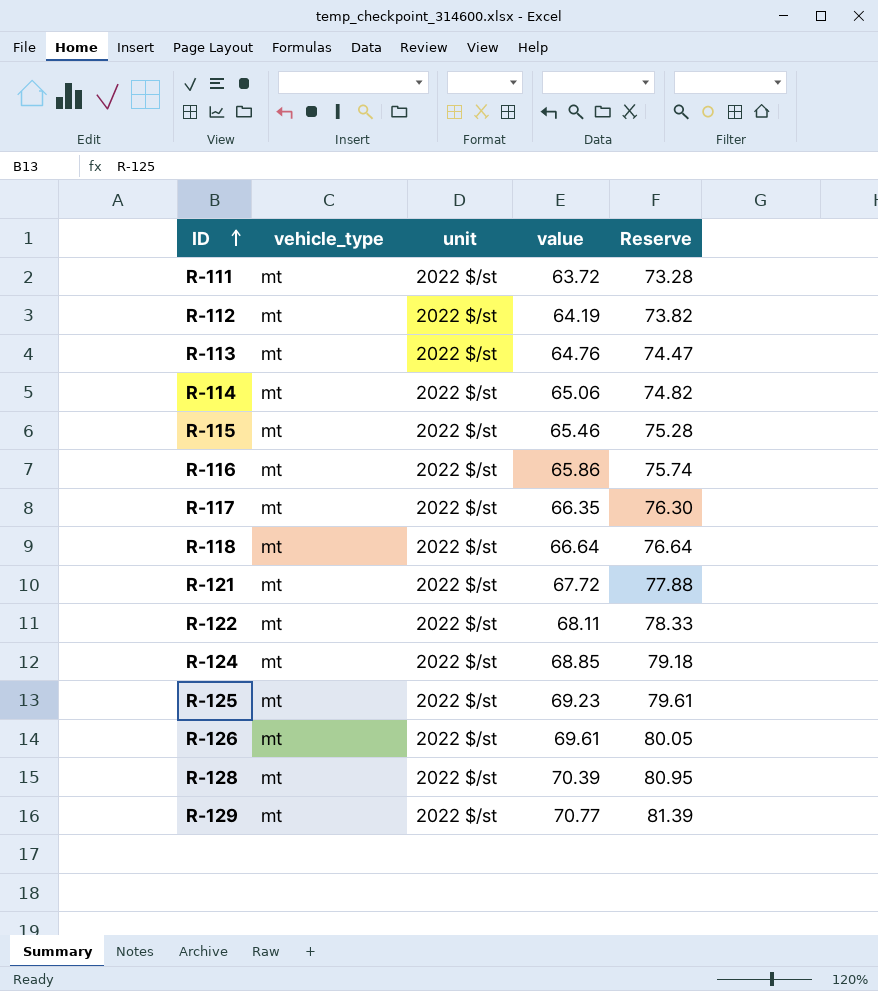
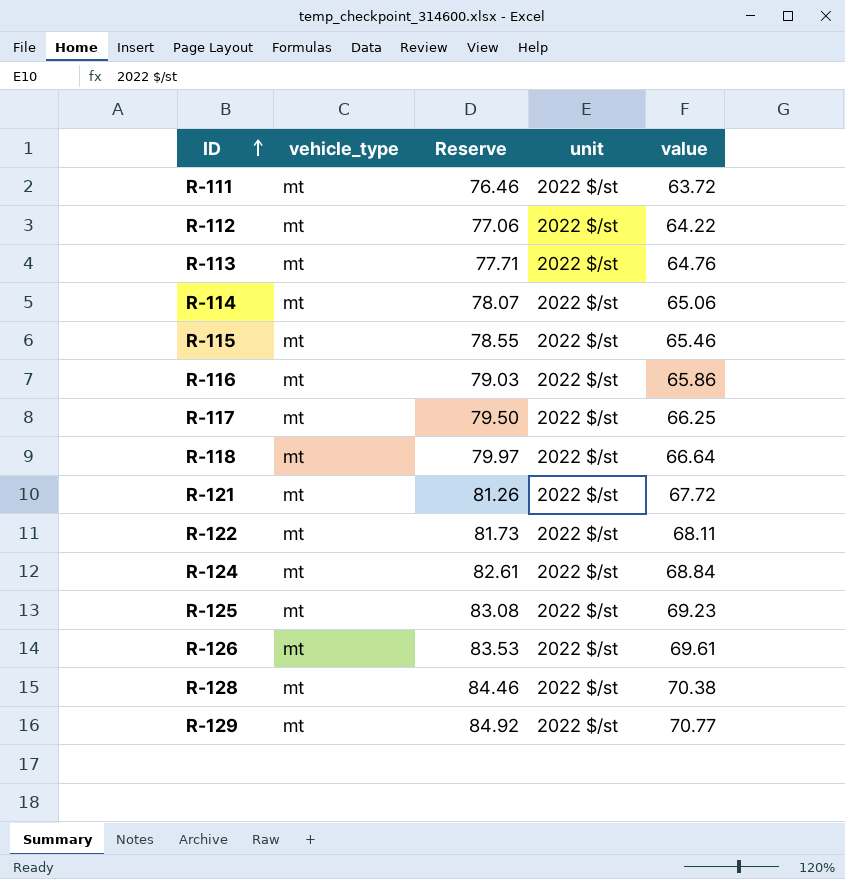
column Reserve | formula: [value] * 1.15 -> [value] * 1.2
column Reserve | position: 5 -> 3
R-112 | value: 64.19 -> 64.22
R-117 | value: 66.35 -> 66.25
R-124 | value: 68.85 -> 68.84
R-128 | value: 70.39 -> 70.38

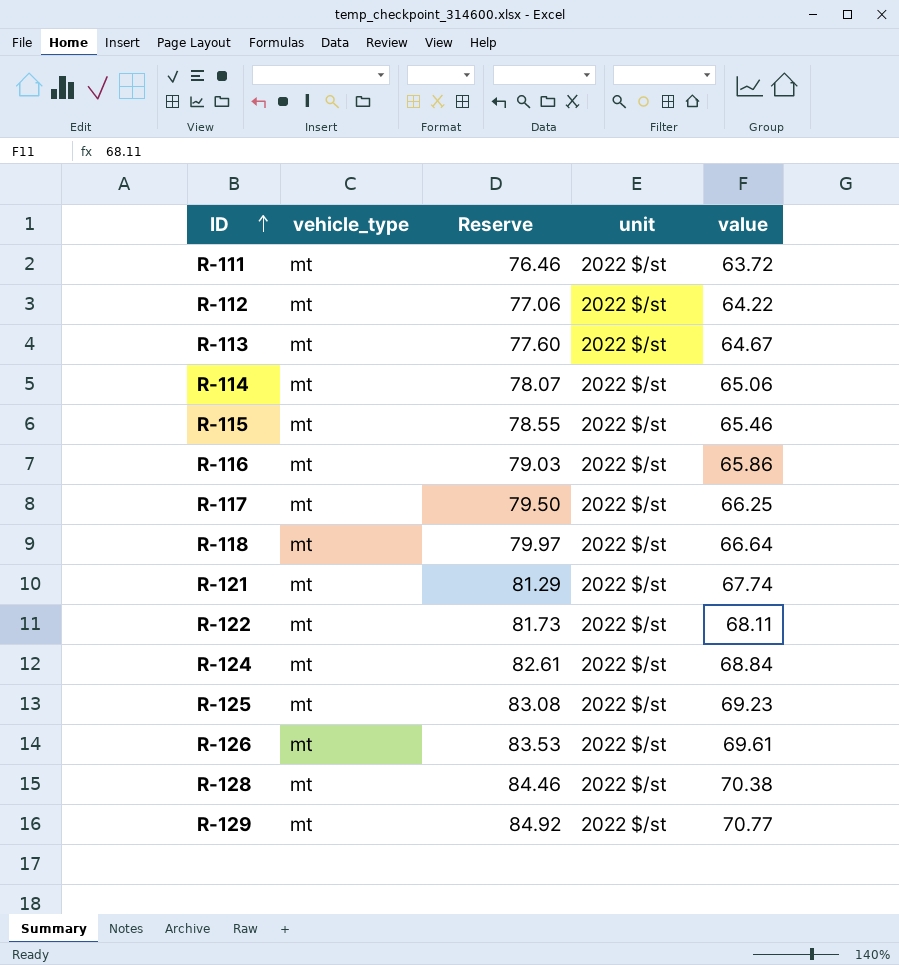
R-113 | Reserve: 77.71 -> 77.60
R-113 | value: 64.76 -> 64.67
R-121 | Reserve: 81.26 -> 81.29
R-121 | value: 67.72 -> 67.74

